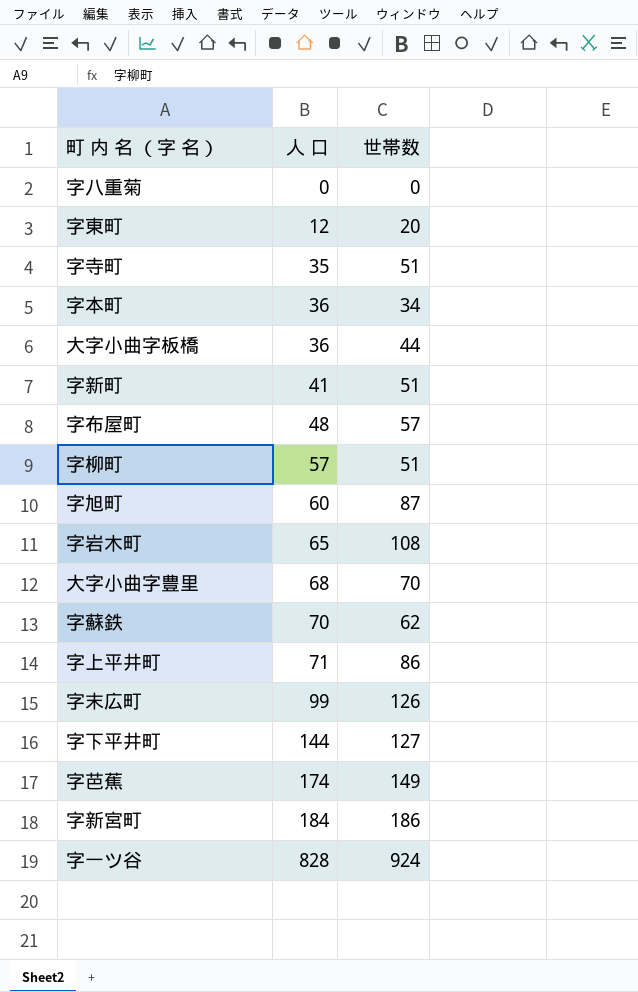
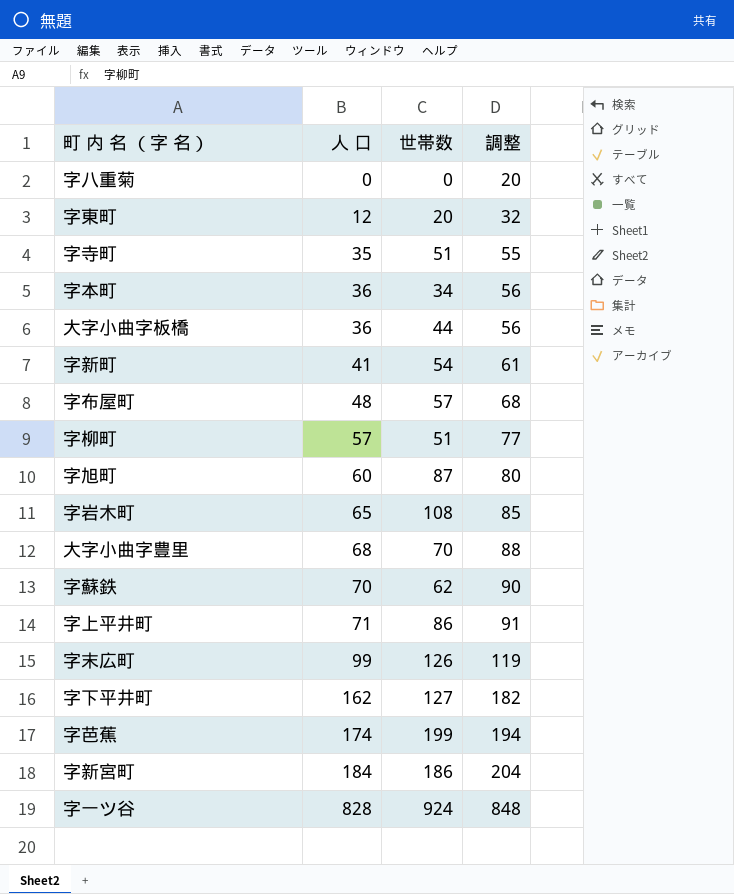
column 調整 | formula: none -> [人 口] + 20
字新町 | 世帯数: 51 -> 54
字下平井町 | 人 口: 144 -> 162
字芭蕉 | 世帯数: 149 -> 199

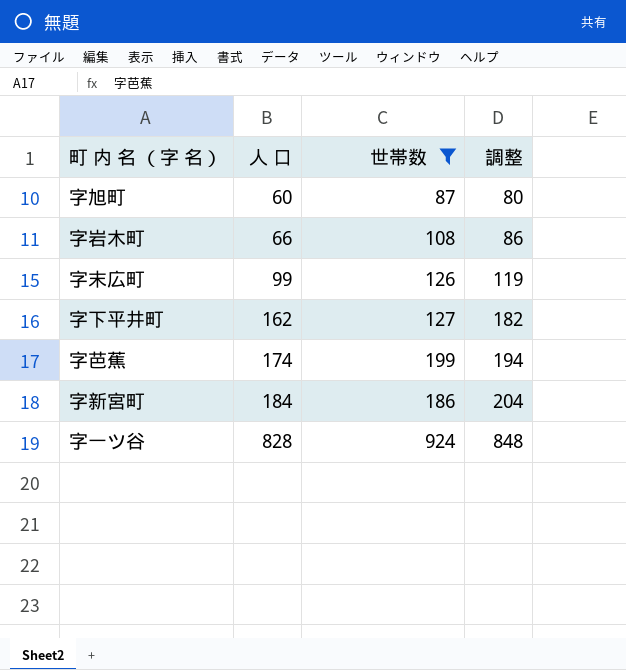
filter: none -> 世帯数 >= 87
字岩木町 | 人 口: 65 -> 66
字岩木町 | 調整: 85 -> 86

